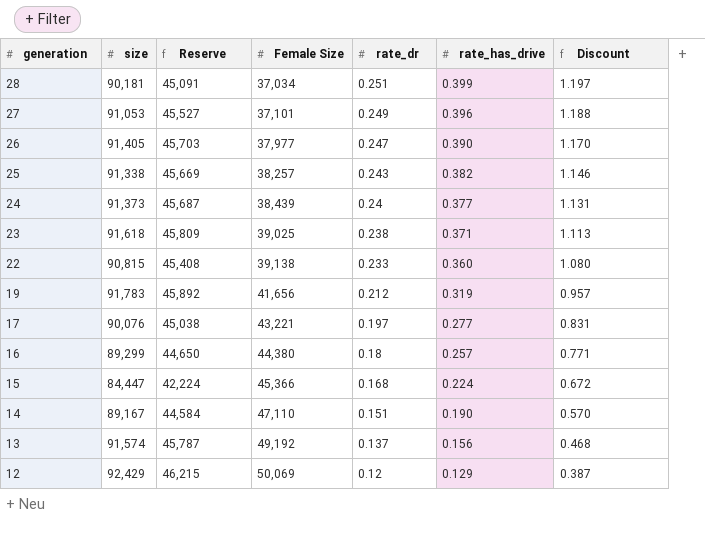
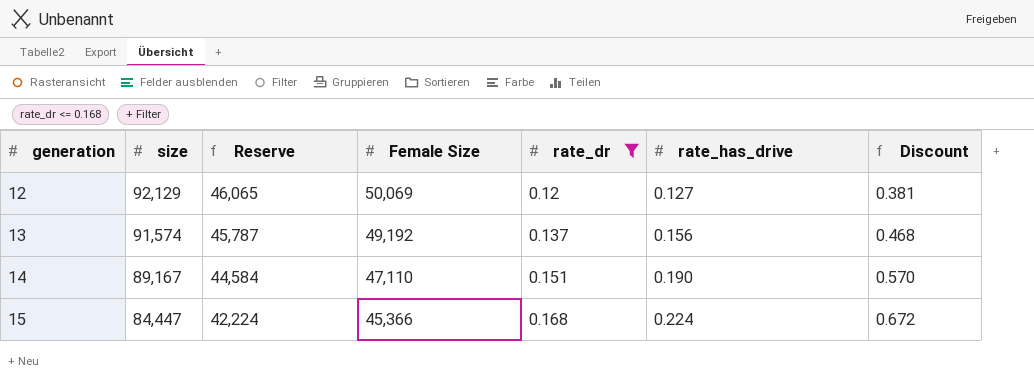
filter: none -> rate_dr <= 0.168
row order: generation descending -> generation ascending
12 | size: 92,429 -> 92,129
12 | Reserve: 46,215 -> 46,065
12 | rate_has_drive: 0.129 -> 0.127
12 | Discount: 0.387 -> 0.381

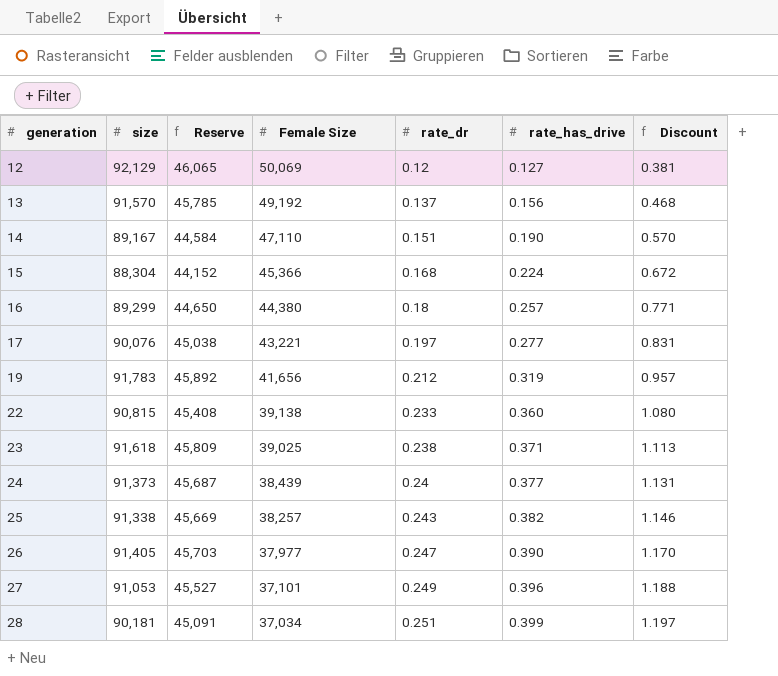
filter: rate_dr <= 0.168 -> none
13 | size: 91,574 -> 91,570
13 | Reserve: 45,787 -> 45,785
15 | size: 84,447 -> 88,304
15 | Reserve: 42,224 -> 44,152

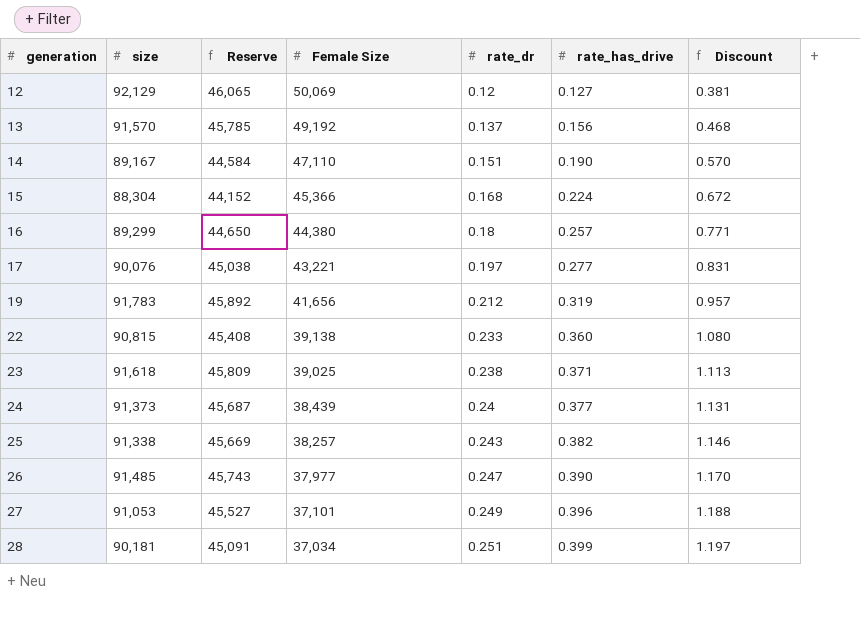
26 | size: 91,405 -> 91,485
26 | Reserve: 45,703 -> 45,743

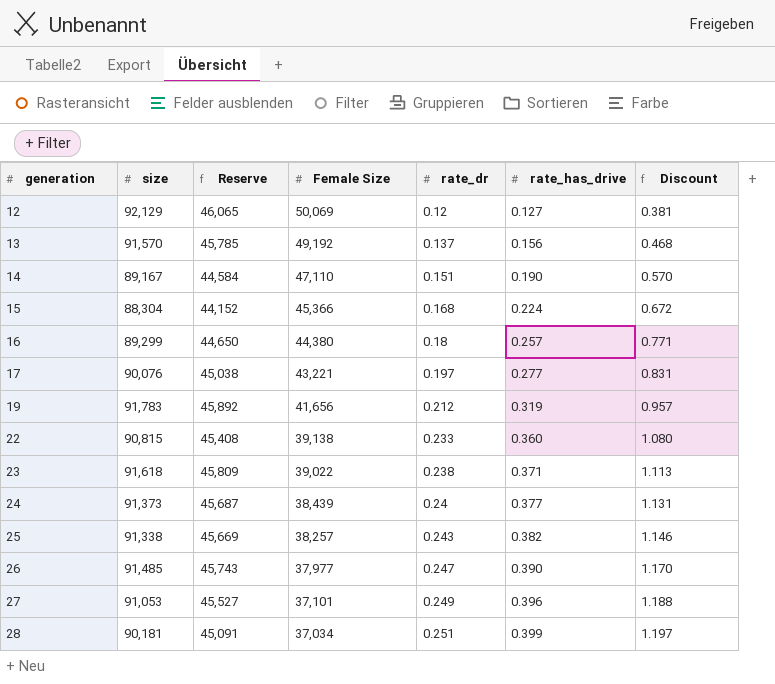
23 | Female Size: 39,025 -> 39,022

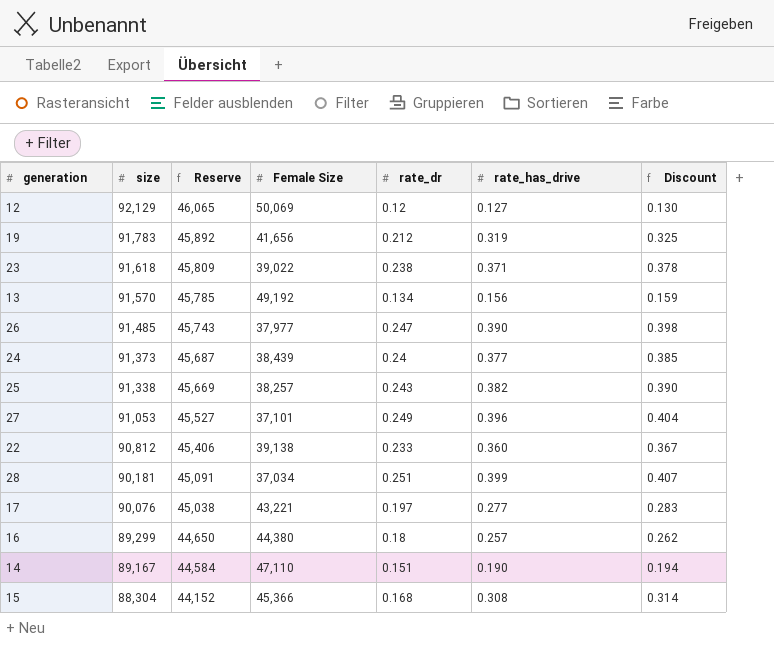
row order: generation ascending -> size descending
column Discount | formula: [rate_has_drive] * 3 -> [rate_has_drive] * 1.02
13 | rate_dr: 0.137 -> 0.134
22 | size: 90,815 -> 90,812
22 | Reserve: 45,408 -> 45,406
15 | rate_has_drive: 0.224 -> 0.308

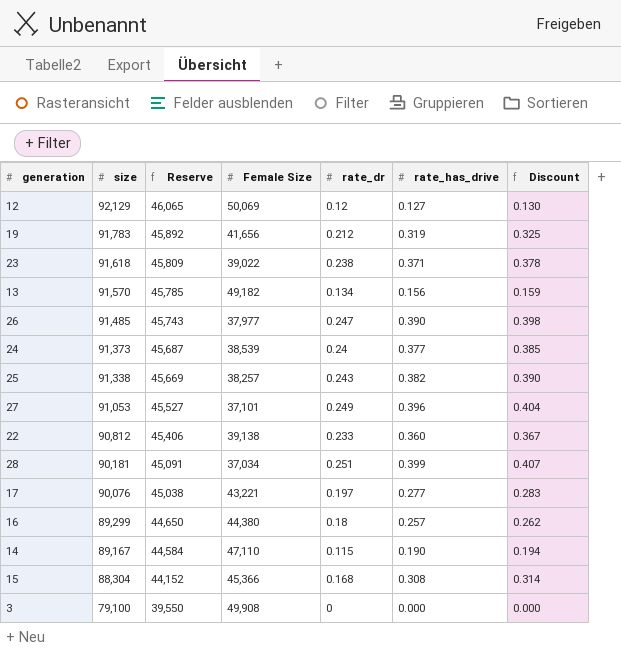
13 | Female Size: 49,192 -> 49,182
24 | Female Size: 38,439 -> 38,539
14 | rate_dr: 0.151 -> 0.115
row 3: none -> 79,100 | 39,550 | 49,908 | 0 | 0.000 | 0.000

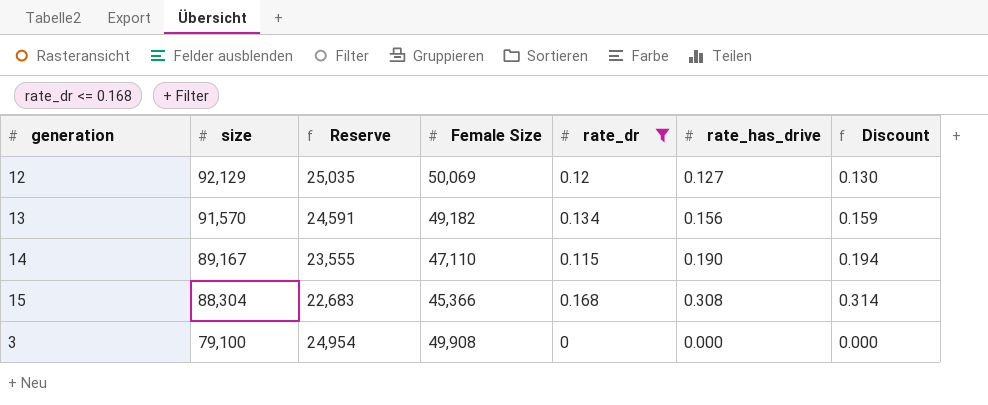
filter: none -> rate_dr <= 0.168
column Reserve | formula: [size] * 0.5 -> [Female Size] * 0.5

